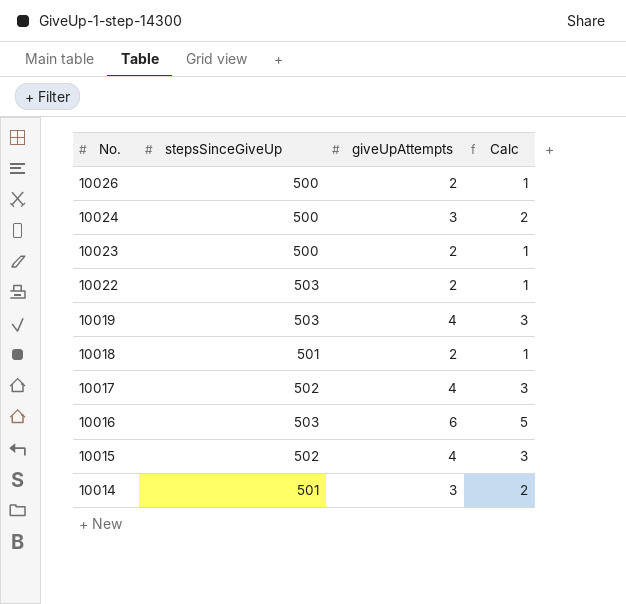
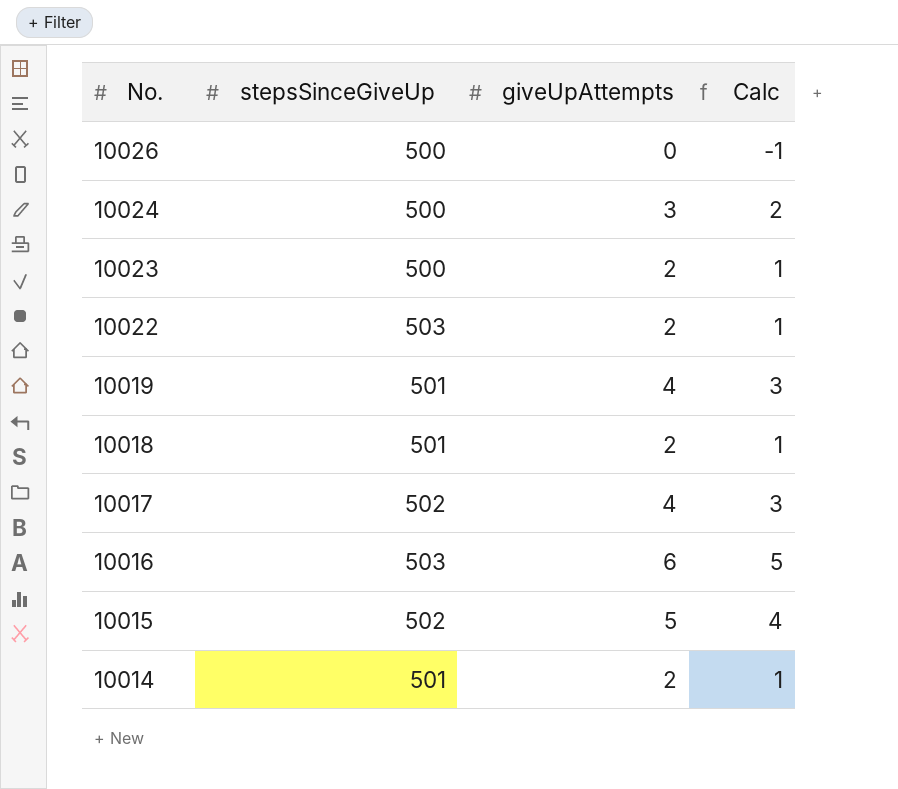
10026 | giveUpAttempts: 2 -> 0
10026 | Calc: 1 -> -1
10019 | stepsSinceGiveUp: 503 -> 501
10015 | giveUpAttempts: 4 -> 5
10015 | Calc: 3 -> 4
10014 | giveUpAttempts: 3 -> 2
10014 | Calc: 2 -> 1

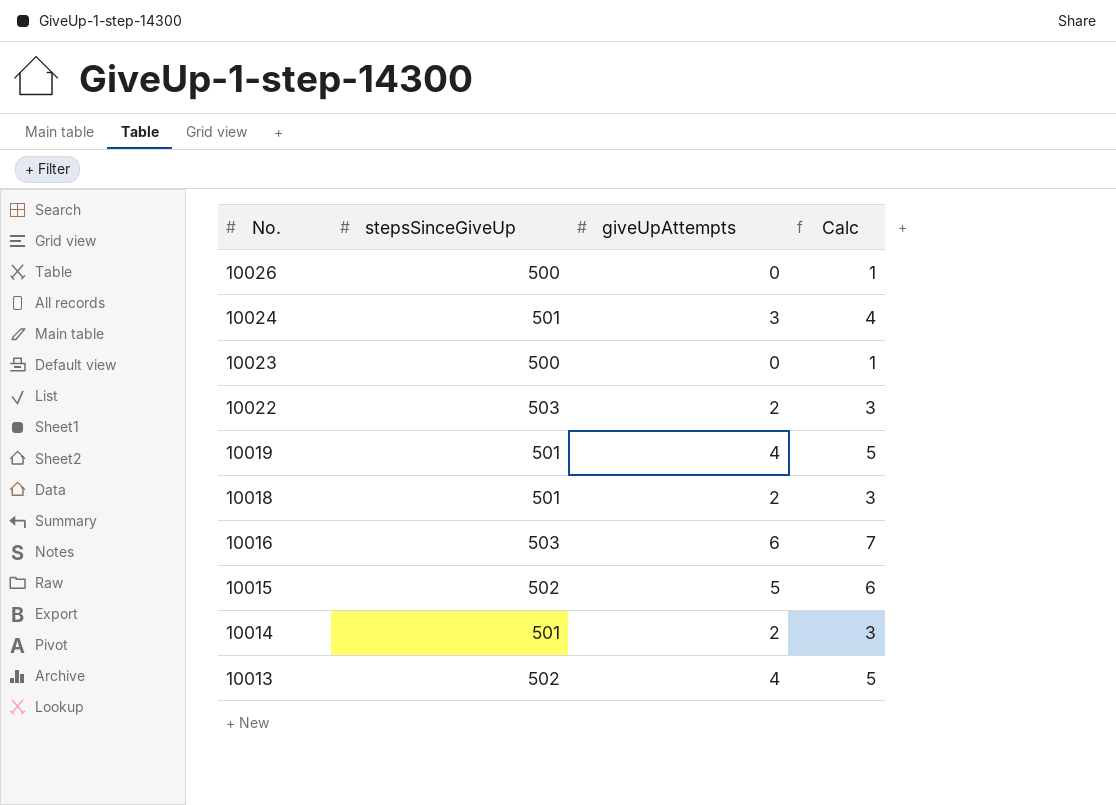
column Calc | formula: [giveUpAttempts] - 1 -> [giveUpAttempts] + 1
row 10017: 502 | 4 | 3 -> none
10024 | stepsSinceGiveUp: 500 -> 501
10023 | giveUpAttempts: 2 -> 0
row 10013: none -> 502 | 4 | 5

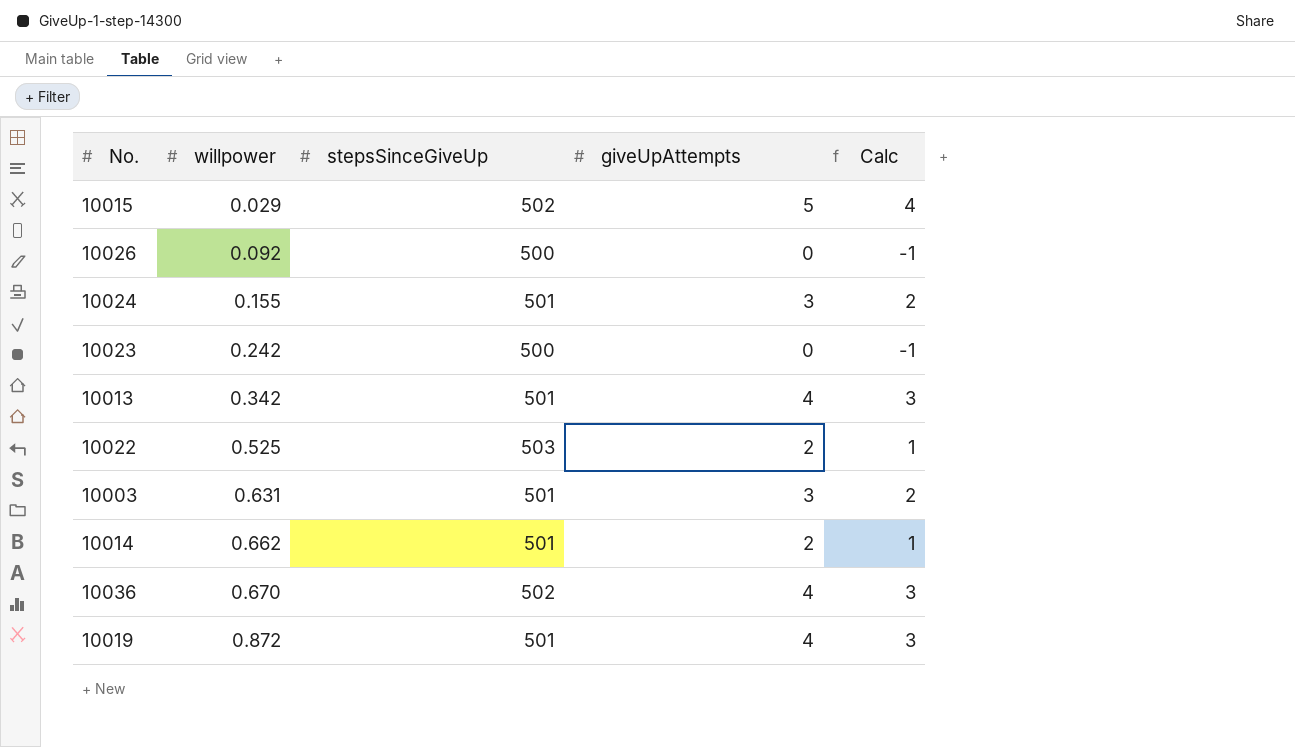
row order: No. descending -> willpower ascending
column willpower | position: none -> 2
column Calc | formula: [giveUpAttempts] + 1 -> [giveUpAttempts] - 1
row 10018: 501 | 2 | 3 -> none
row 10016: 503 | 6 | 7 -> none
10013 | stepsSinceGiveUp: 502 -> 501
row 10003: none -> 0.631 | 501 | 3 | 2
row 10036: none -> 0.670 | 502 | 4 | 3

